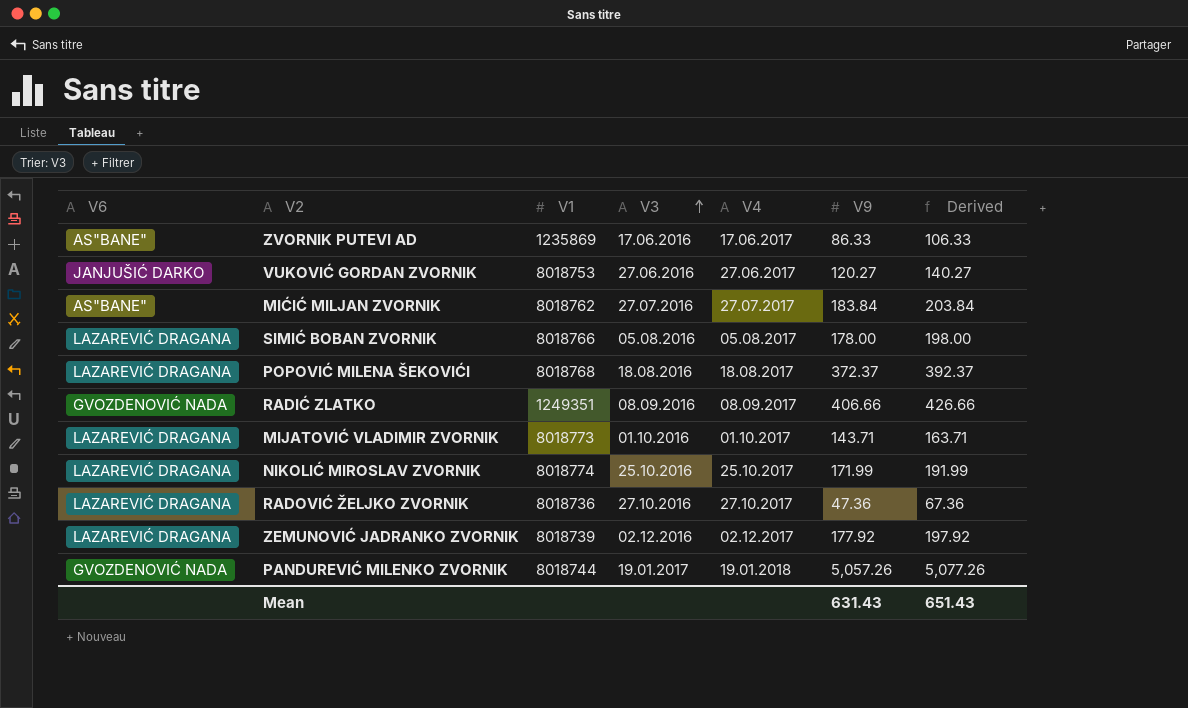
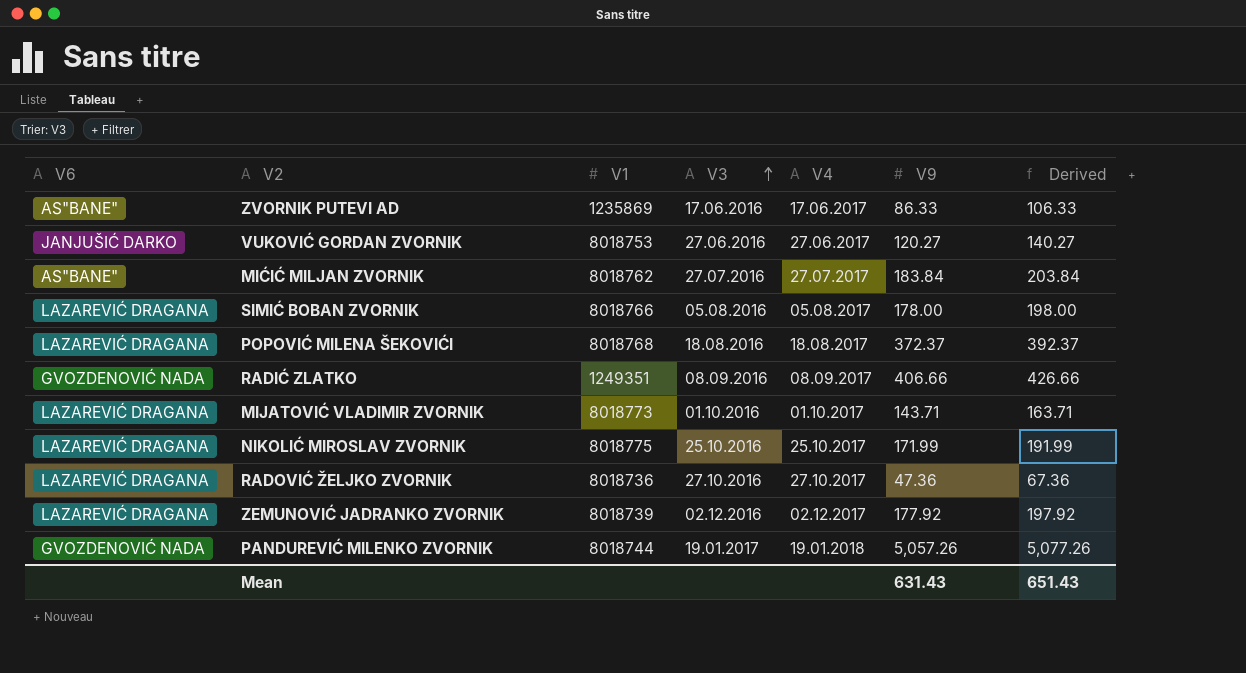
NIKOLIĆ MIROSLAV ZVORNIK | V1: 8018774 -> 8018775

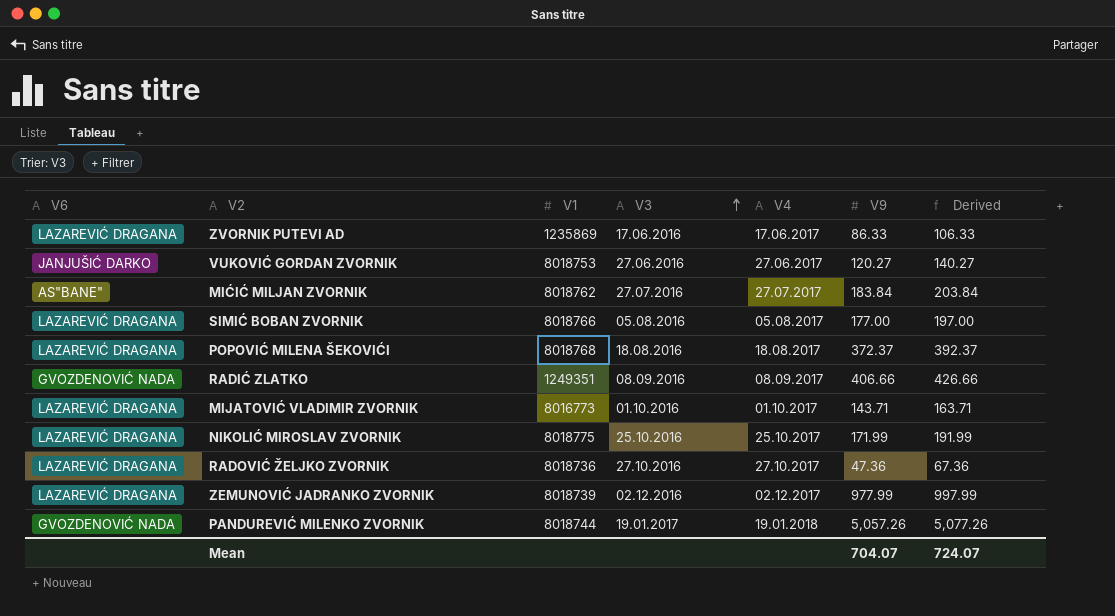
ZVORNIK PUTEVI AD | V6: AS"BANE" -> LAZAREVIĆ DRAGANA
SIMIĆ BOBAN ZVORNIK | V9: 178.00 -> 177.00
SIMIĆ BOBAN ZVORNIK | Derived: 198.00 -> 197.00
MIJATOVIĆ VLADIMIR ZVORNIK | V1: 8018773 -> 8016773
ZEMUNOVIĆ JADRANKO ZVORNIK | V9: 177.92 -> 977.99
ZEMUNOVIĆ JADRANKO ZVORNIK | Derived: 197.92 -> 997.99
Mean | V9: 631.43 -> 704.07
Mean | Derived: 651.43 -> 724.07

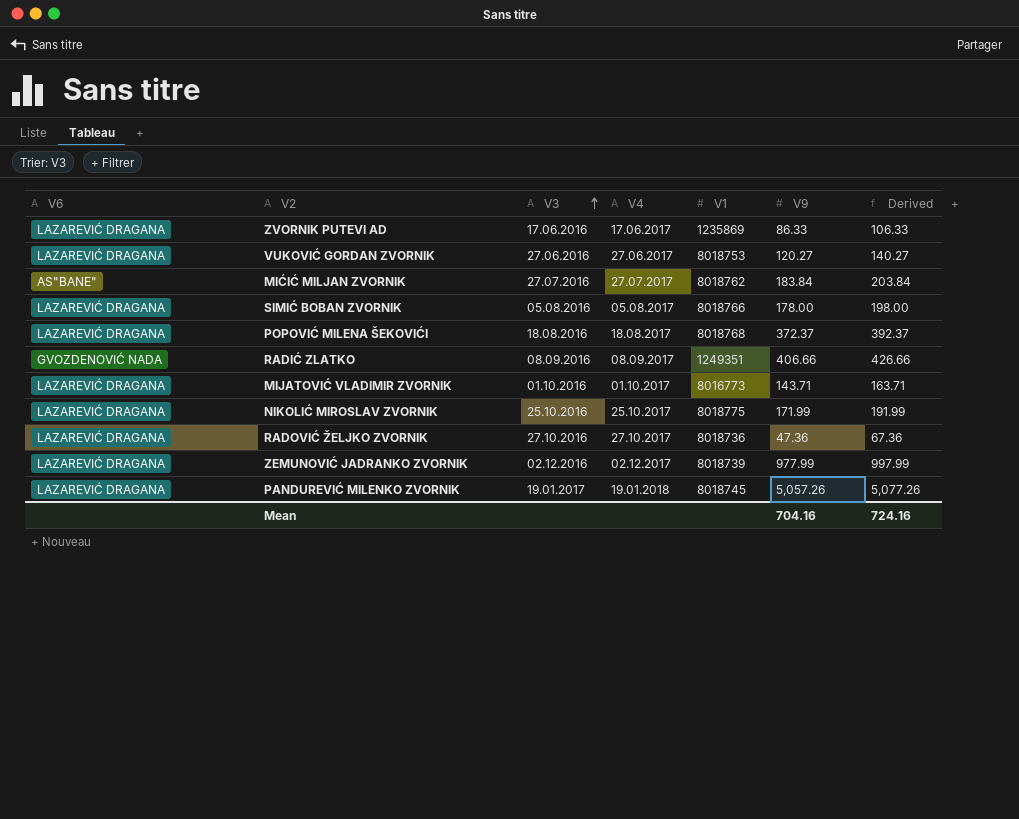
column V1 | position: 3 -> 5
VUKOVIĆ GORDAN ZVORNIK | V6: JANJUŠIĆ DARKO -> LAZAREVIĆ DRAGANA
SIMIĆ BOBAN ZVORNIK | V9: 177.00 -> 178.00
SIMIĆ BOBAN ZVORNIK | Derived: 197.00 -> 198.00
PANDUREVIĆ MILENKO ZVORNIK | V6: GVOZDENOVIĆ NADA -> LAZAREVIĆ DRAGANA
PANDUREVIĆ MILENKO ZVORNIK | V1: 8018744 -> 8018745
Mean | V9: 704.07 -> 704.16
Mean | Derived: 724.07 -> 724.16

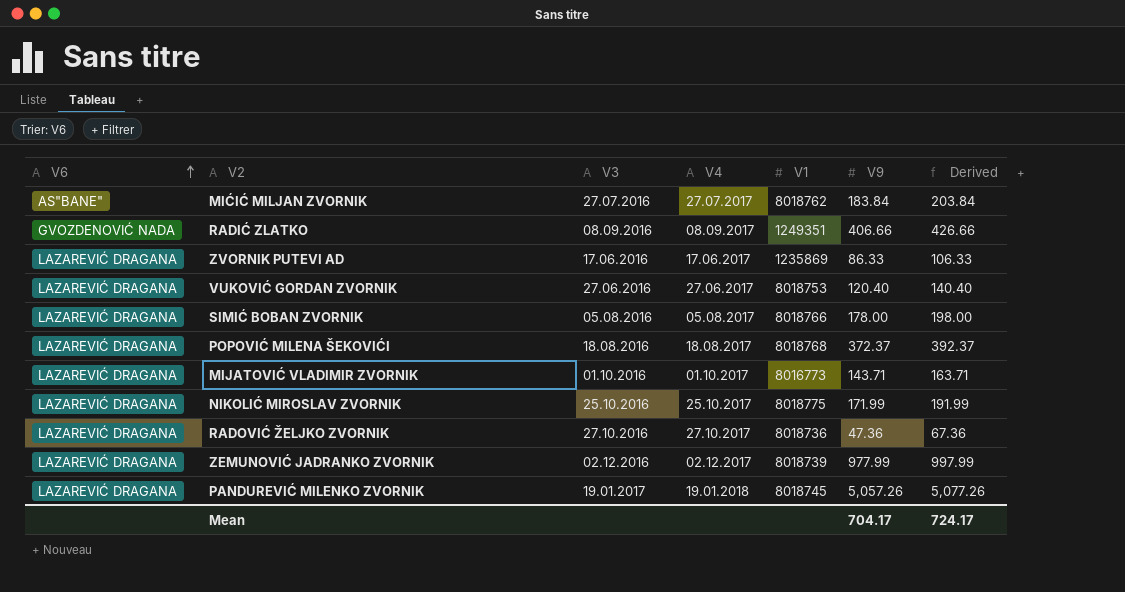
row order: V3 ascending -> V6 ascending
VUKOVIĆ GORDAN ZVORNIK | V9: 120.27 -> 120.40
VUKOVIĆ GORDAN ZVORNIK | Derived: 140.27 -> 140.40
Mean | V9: 704.16 -> 704.17
Mean | Derived: 724.16 -> 724.17

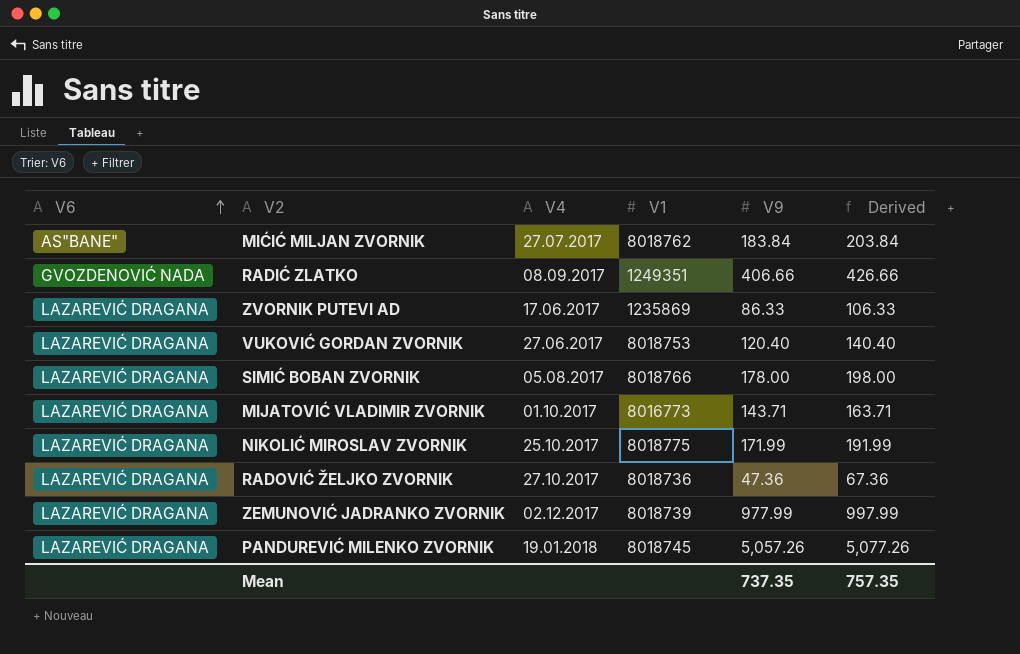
column V3 | position: 3 -> none
row POPOVIĆ MILENA ŠEKOVIĆI: LAZAREVIĆ DRAGANA | 18.08.2016 | 18.08.2017 | 8018768 | 372.37 | 392.37 -> none
Mean | V9: 704.17 -> 737.35
Mean | Derived: 724.17 -> 757.35

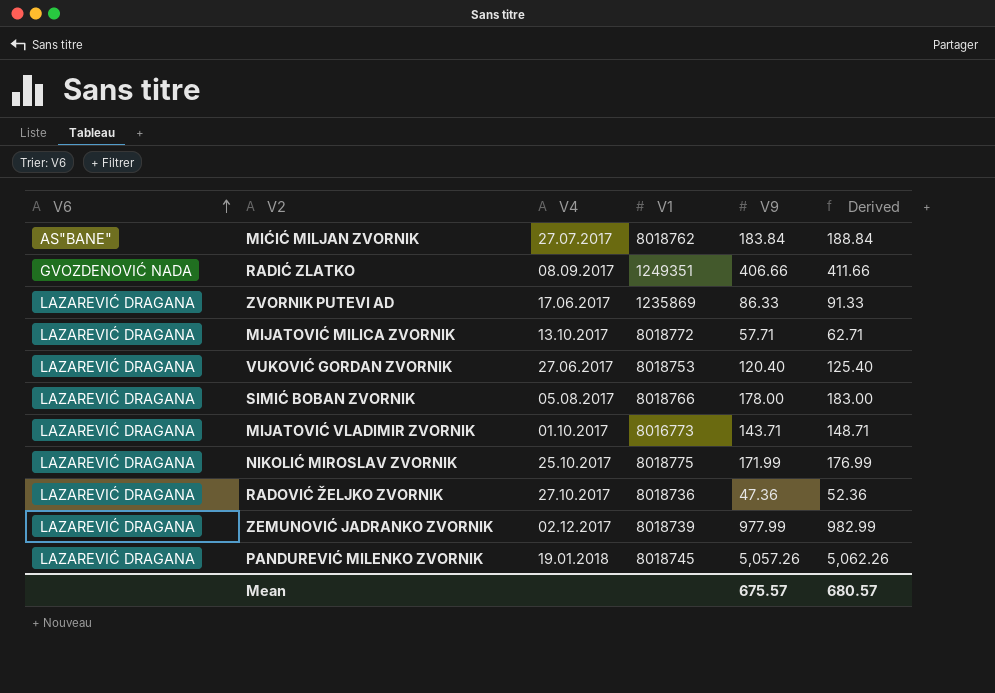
column Derived | formula: [V9] + 20 -> [V9] + 5
row MIJATOVIĆ MILICA ZVORNIK: none -> LAZAREVIĆ DRAGANA | 13.10.2017 | 8018772 | 57.71 | 62.71
Mean | V9: 737.35 -> 675.57
Mean | Derived: 757.35 -> 680.57

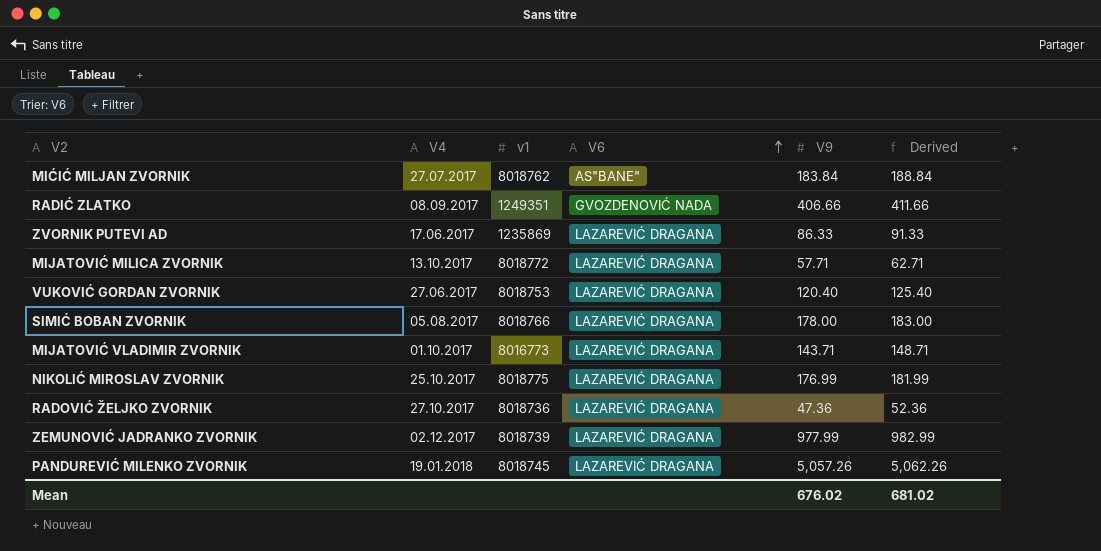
column name: V1 -> v1
column V6 | position: 1 -> 4
NIKOLIĆ MIROSLAV ZVORNIK | V9: 171.99 -> 176.99
NIKOLIĆ MIROSLAV ZVORNIK | Derived: 176.99 -> 181.99
Mean | V9: 675.57 -> 676.02
Mean | Derived: 680.57 -> 681.02

